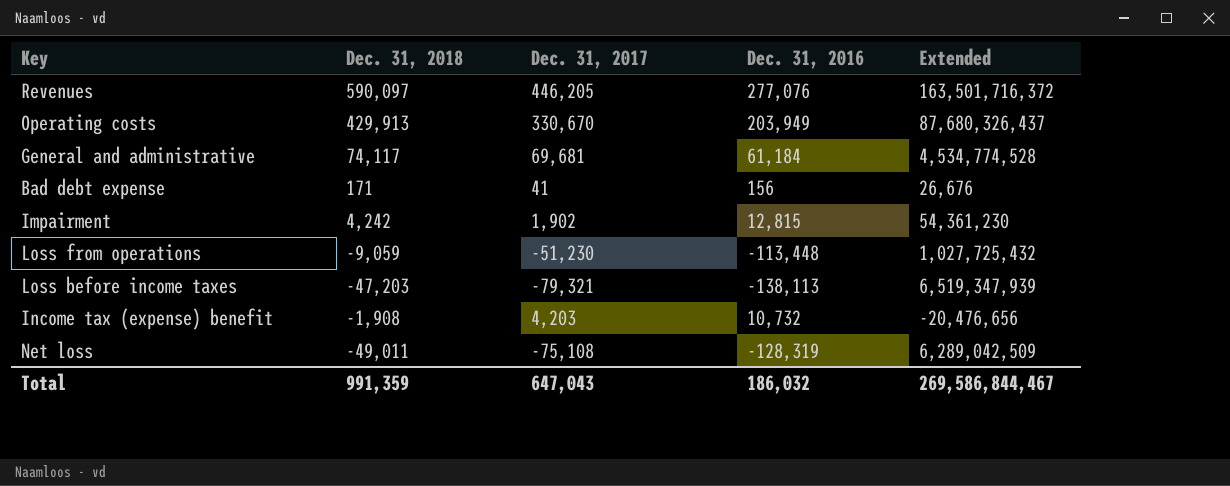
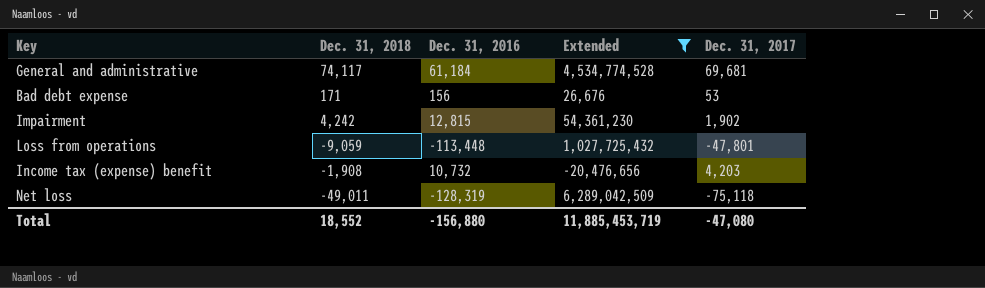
filter: none -> Extended <= 6,289,042,509
column Dec. 31, 2017 | position: 3 -> 5
Bad debt expense | Dec. 31, 2017: 41 -> 53
Loss from operations | Dec. 31, 2017: -51,230 -> -47,801
Net loss | Dec. 31, 2017: -75,108 -> -75,118
Total | Dec. 31, 2018: 991,359 -> 18,552
Total | Dec. 31, 2016: 186,032 -> -156,880
Total | Extended: 269,586,844,467 -> 11,885,453,719
Total | Dec. 31, 2017: 647,043 -> -47,080

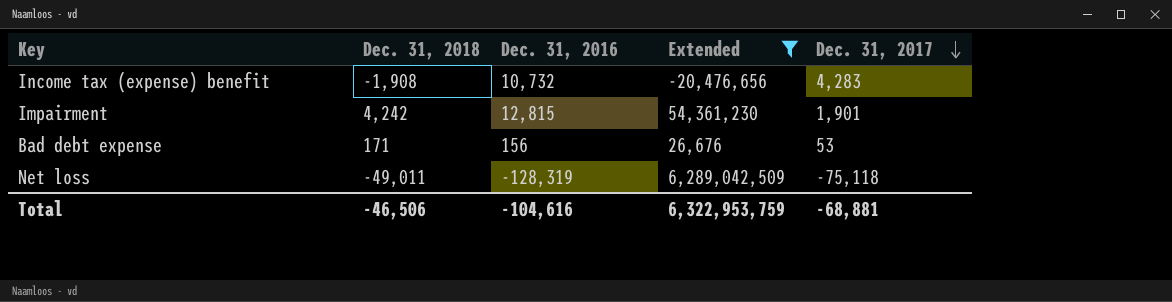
row order: none -> Dec. 31, 2017 descending
row General and administrative: 74,117 | 61,184 | 4,534,774,528 | 69,681 -> none
row Loss from operations: -9,059 | -113,448 | 1,027,725,432 | -47,801 -> none
Income tax (expense) benefit | Dec. 31, 2017: 4,203 -> 4,283
Impairment | Dec. 31, 2017: 1,902 -> 1,901
Total | Dec. 31, 2018: 18,552 -> -46,506
Total | Dec. 31, 2016: -156,880 -> -104,616
Total | Extended: 11,885,453,719 -> 6,322,953,759
Total | Dec. 31, 2017: -47,080 -> -68,881

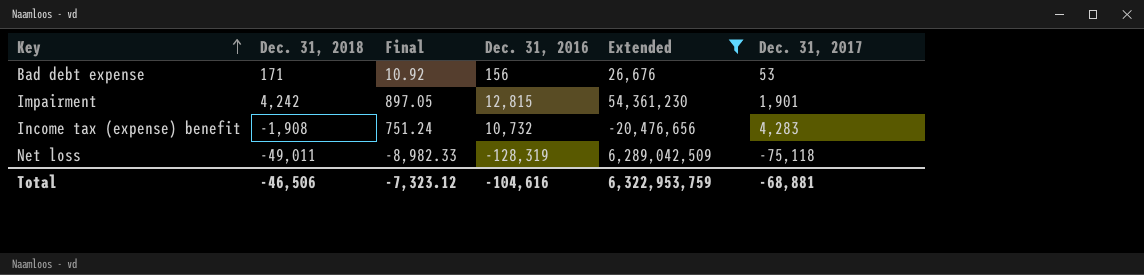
row order: Dec. 31, 2017 descending -> Key ascending
column Final | formula: none -> [Dec. 31, 2016] * 0.07

